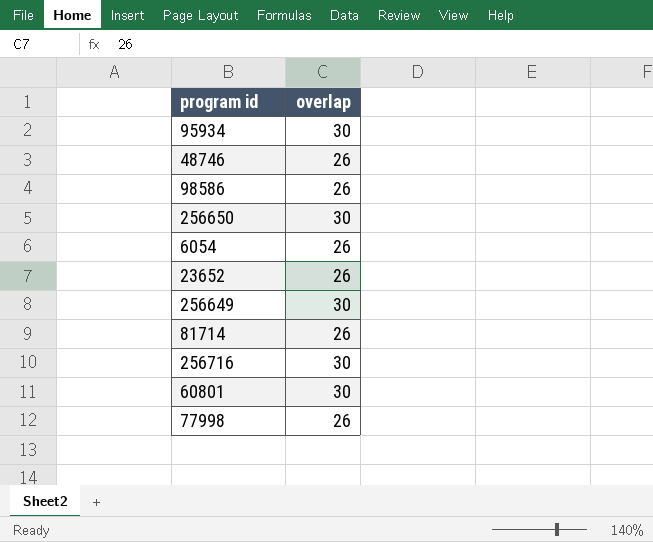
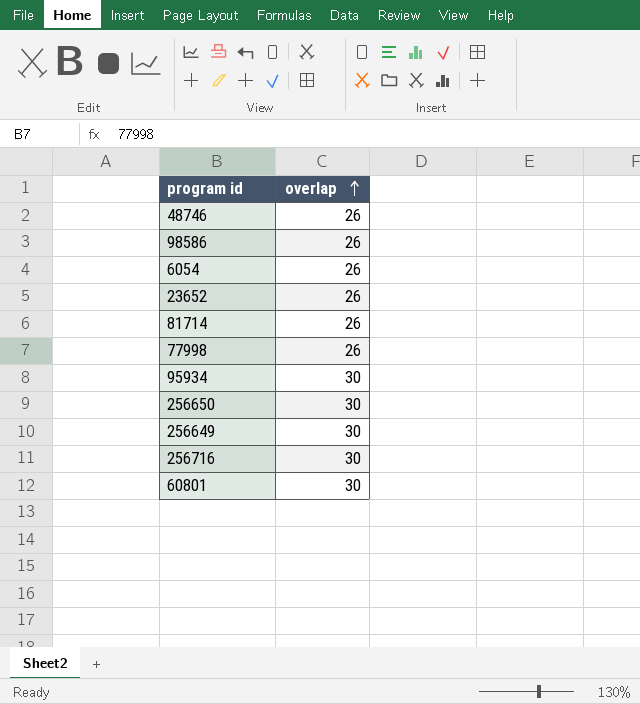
row order: none -> overlap ascending

